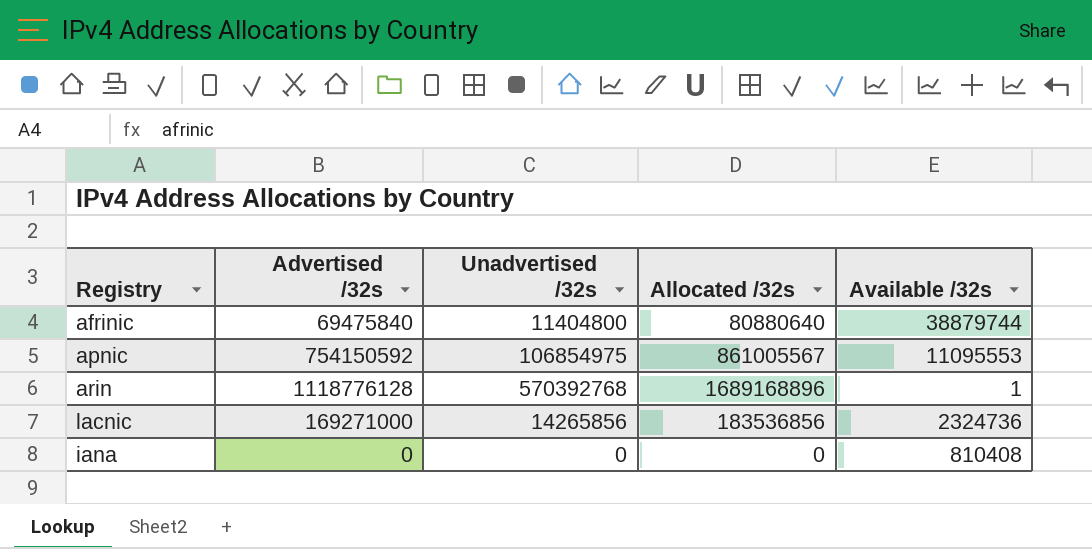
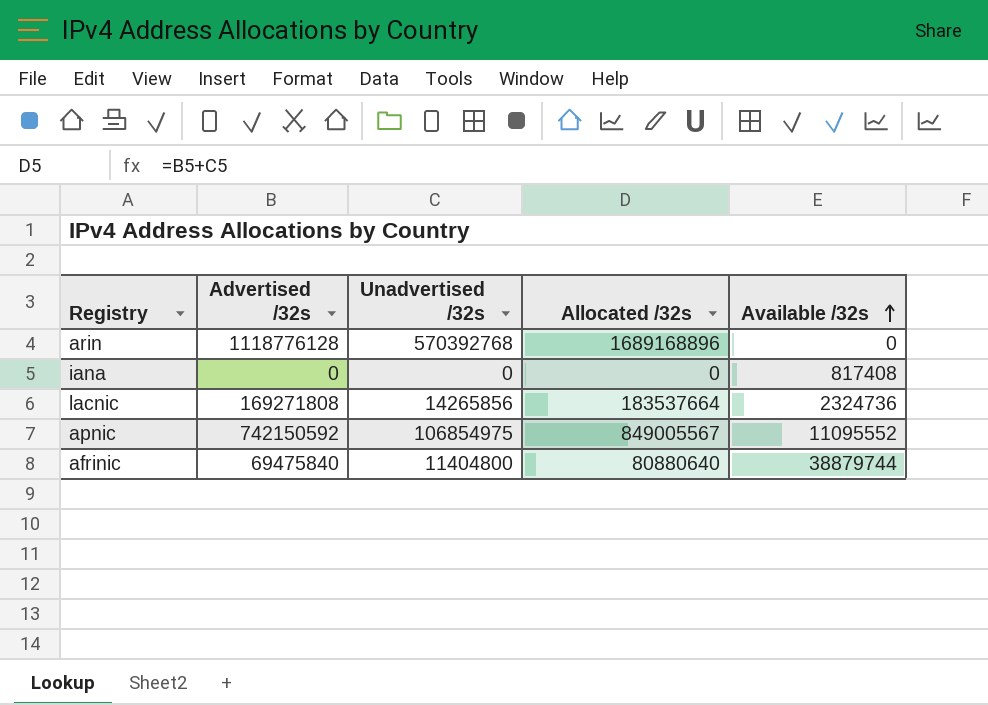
row order: none -> Available /32s ascending
arin | Available /32s: 1 -> 0
iana | Available /32s: 810408 -> 817408
lacnic | Advertised /32s: 169271000 -> 169271808
lacnic | Allocated /32s: 183536856 -> 183537664
apnic | Advertised /32s: 754150592 -> 742150592
apnic | Allocated /32s: 861005567 -> 849005567
apnic | Available /32s: 11095553 -> 11095552

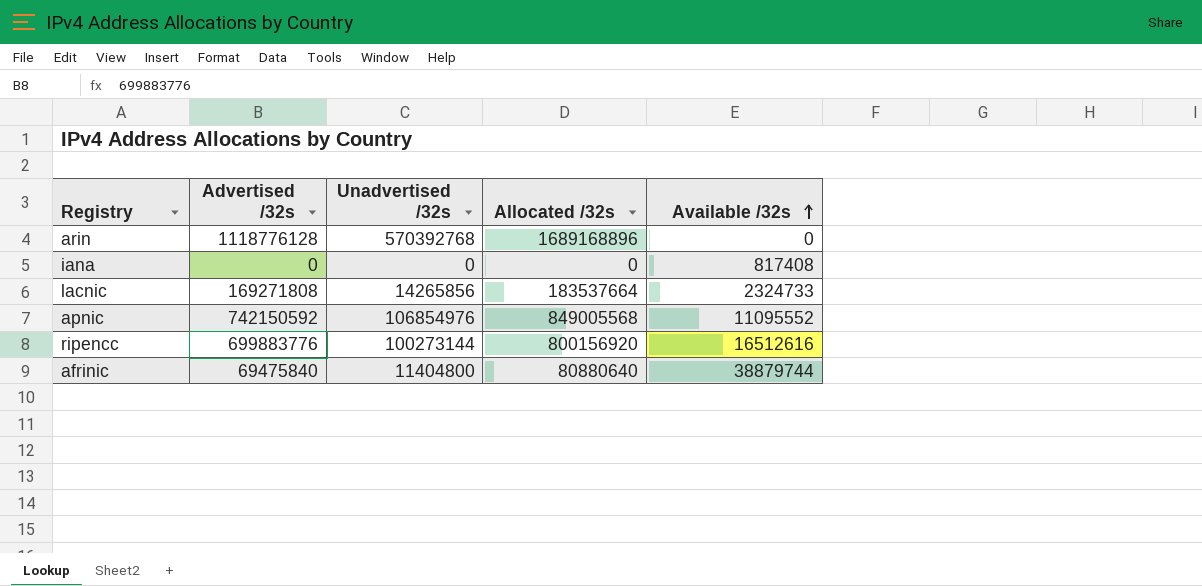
lacnic | Available /32s: 2324736 -> 2324733
apnic | Unadvertised /32s: 106854975 -> 106854976
apnic | Allocated /32s: 849005567 -> 849005568
row ripencc: none -> 699883776 | 100273144 | 800156920 | 16512616

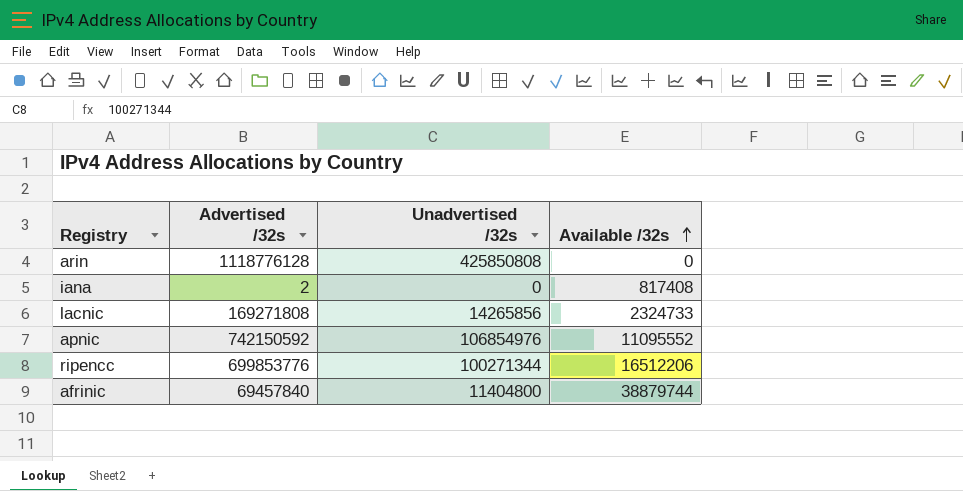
column Allocated /32s | formula: [Advertised /32s] + [Unadvertised /32s] -> none
arin | Unadvertised /32s: 570392768 -> 425850808
iana | Advertised /32s: 0 -> 2
ripencc | Advertised /32s: 699883776 -> 699853776
ripencc | Unadvertised /32s: 100273144 -> 100271344
ripencc | Available /32s: 16512616 -> 16512206
afrinic | Advertised /32s: 69475840 -> 69457840

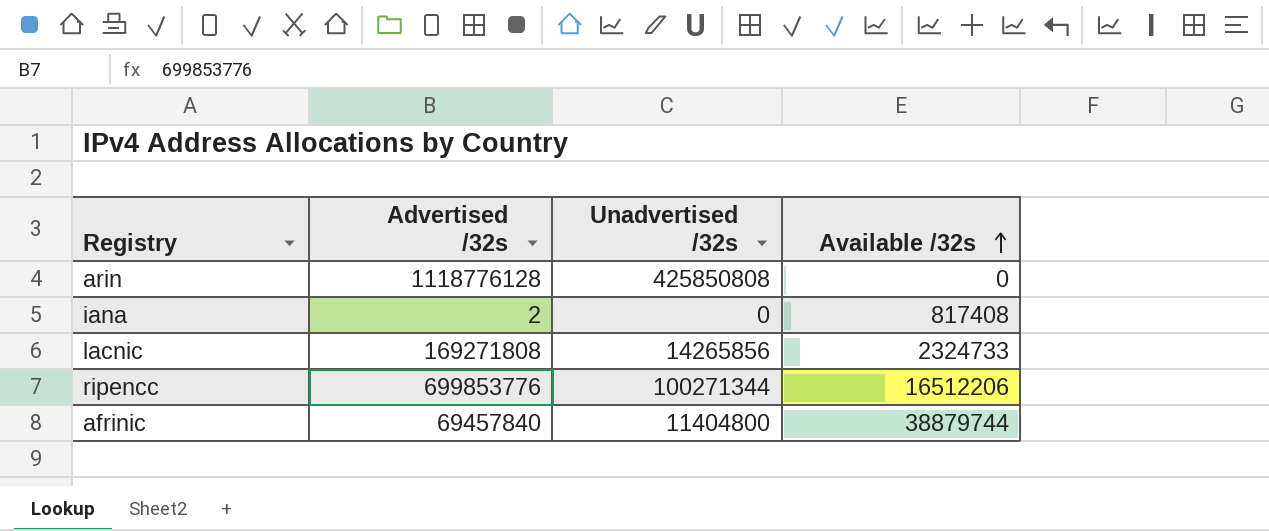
row apnic: 742150592 | 106854976 | 11095552 -> none

